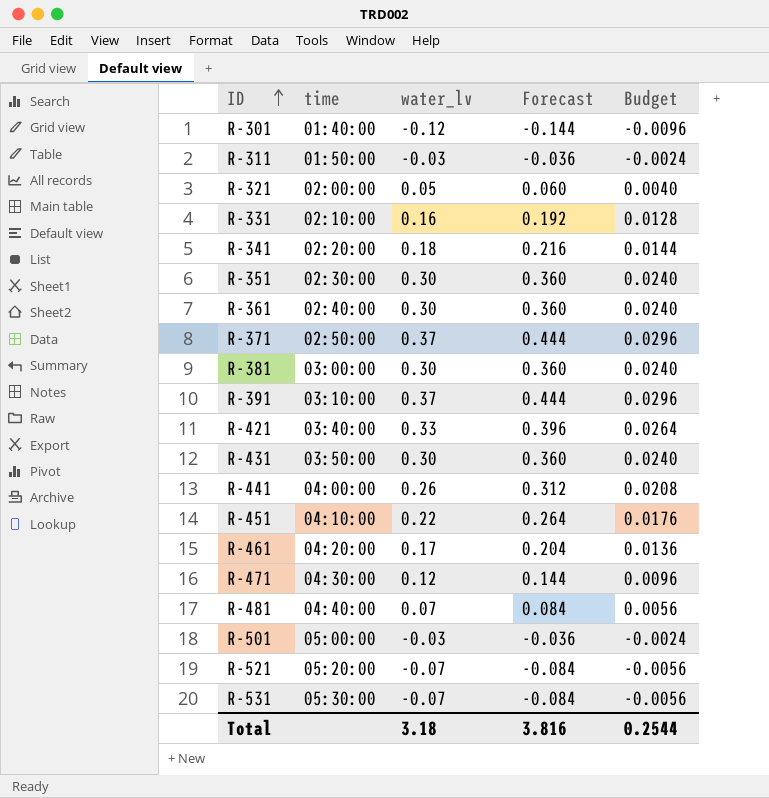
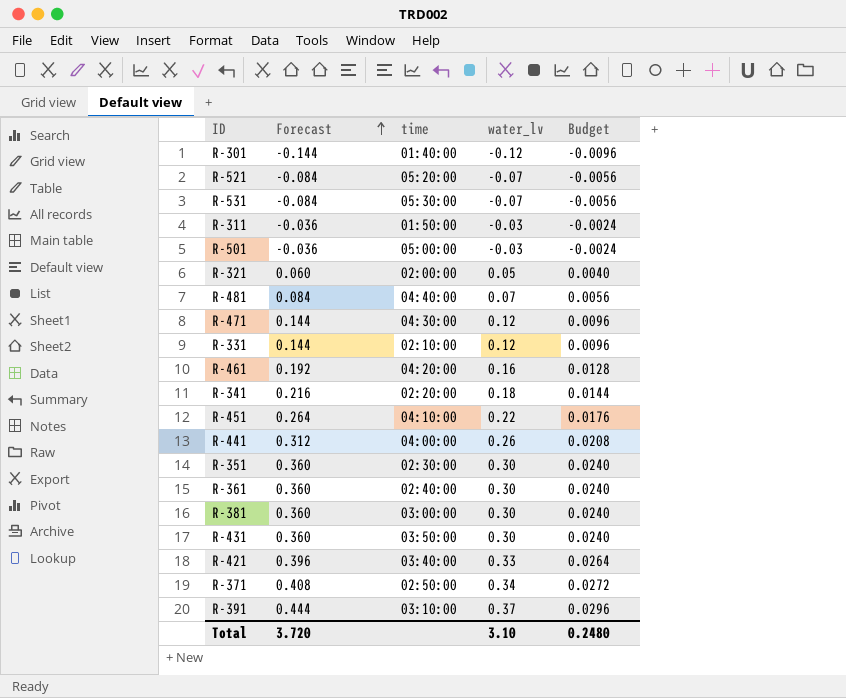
row order: ID ascending -> Forecast ascending
column Forecast | position: 4 -> 2
R-331 | Forecast: 0.192 -> 0.144
R-331 | water_lv: 0.16 -> 0.12
R-331 | Budget: 0.0128 -> 0.0096
R-461 | Forecast: 0.204 -> 0.192
R-461 | water_lv: 0.17 -> 0.16
R-461 | Budget: 0.0136 -> 0.0128
R-371 | Forecast: 0.444 -> 0.408
R-371 | water_lv: 0.37 -> 0.34
R-371 | Budget: 0.0296 -> 0.0272
Total | Forecast: 3.816 -> 3.720
Total | water_lv: 3.18 -> 3.10
Total | Budget: 0.2544 -> 0.2480

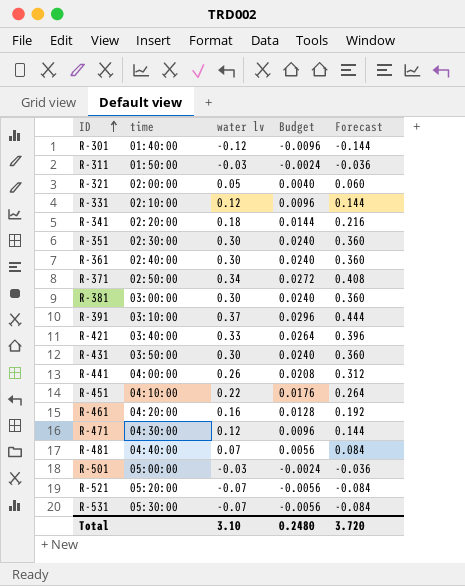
row order: Forecast ascending -> ID ascending
column name: water_lv -> water lv
column Forecast | position: 2 -> 5

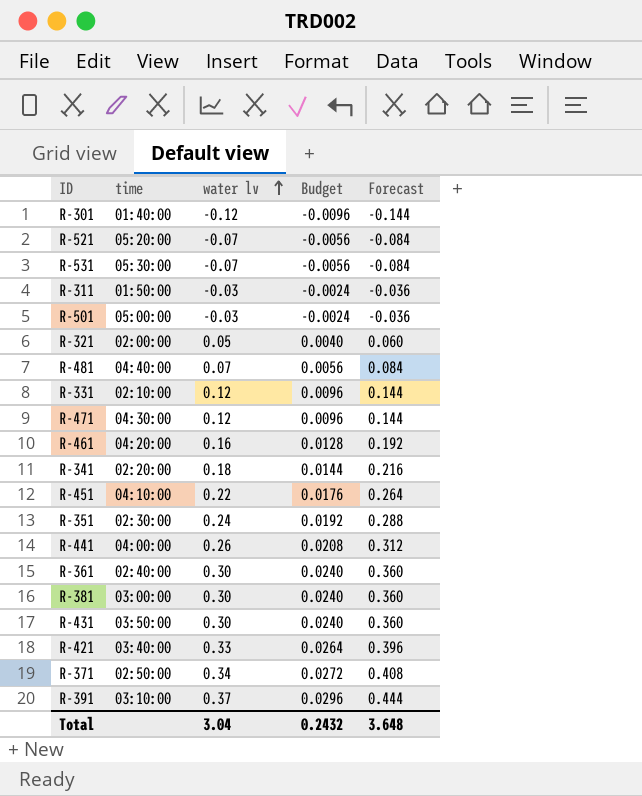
row order: ID ascending -> water lv ascending
R-351 | water lv: 0.30 -> 0.24
R-351 | Budget: 0.0240 -> 0.0192
R-351 | Forecast: 0.360 -> 0.288
Total | water lv: 3.10 -> 3.04
Total | Budget: 0.2480 -> 0.2432
Total | Forecast: 3.720 -> 3.648

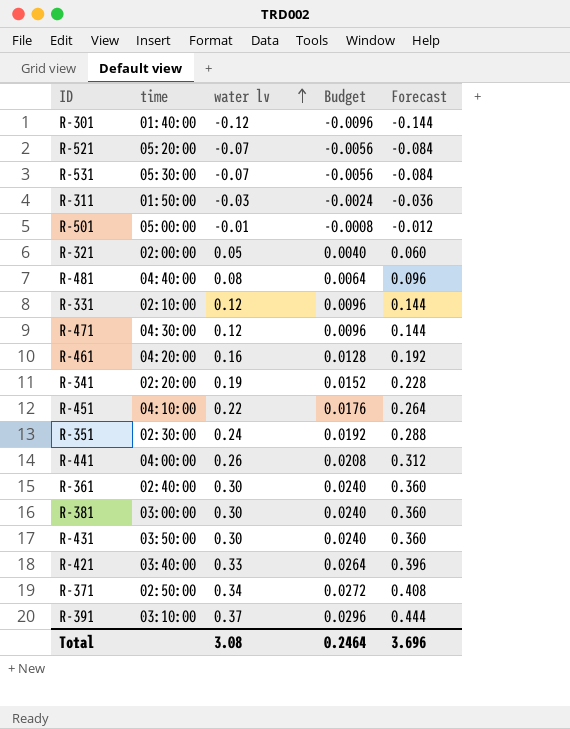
R-501 | water lv: -0.03 -> -0.01
R-501 | Budget: -0.0024 -> -0.0008
R-501 | Forecast: -0.036 -> -0.012
R-481 | water lv: 0.07 -> 0.08
R-481 | Budget: 0.0056 -> 0.0064
R-481 | Forecast: 0.084 -> 0.096
R-341 | water lv: 0.18 -> 0.19
R-341 | Budget: 0.0144 -> 0.0152
R-341 | Forecast: 0.216 -> 0.228
Total | water lv: 3.04 -> 3.08
Total | Budget: 0.2432 -> 0.2464
Total | Forecast: 3.648 -> 3.696

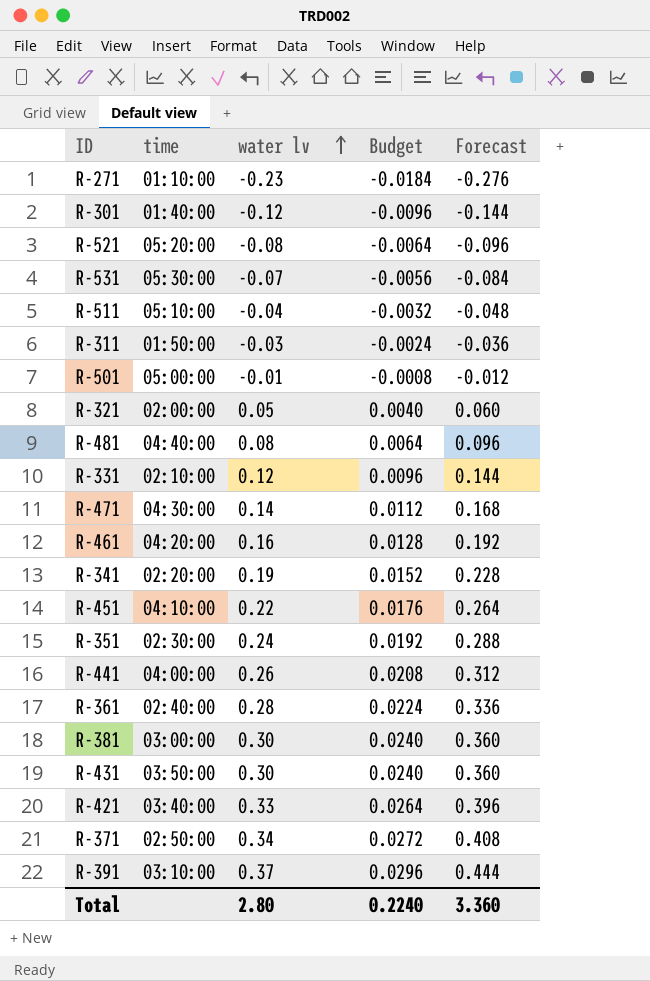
row R-271: none -> 01:10:00 | -0.23 | -0.0184 | -0.276
R-521 | water lv: -0.07 -> -0.08
R-521 | Budget: -0.0056 -> -0.0064
R-521 | Forecast: -0.084 -> -0.096
row R-511: none -> 05:10:00 | -0.04 | -0.0032 | -0.048
R-471 | water lv: 0.12 -> 0.14
R-471 | Budget: 0.0096 -> 0.0112
R-471 | Forecast: 0.144 -> 0.168
R-361 | water lv: 0.30 -> 0.28
R-361 | Budget: 0.0240 -> 0.0224
R-361 | Forecast: 0.360 -> 0.336
Total | water lv: 3.08 -> 2.80
Total | Budget: 0.2464 -> 0.2240
Total | Forecast: 3.696 -> 3.360

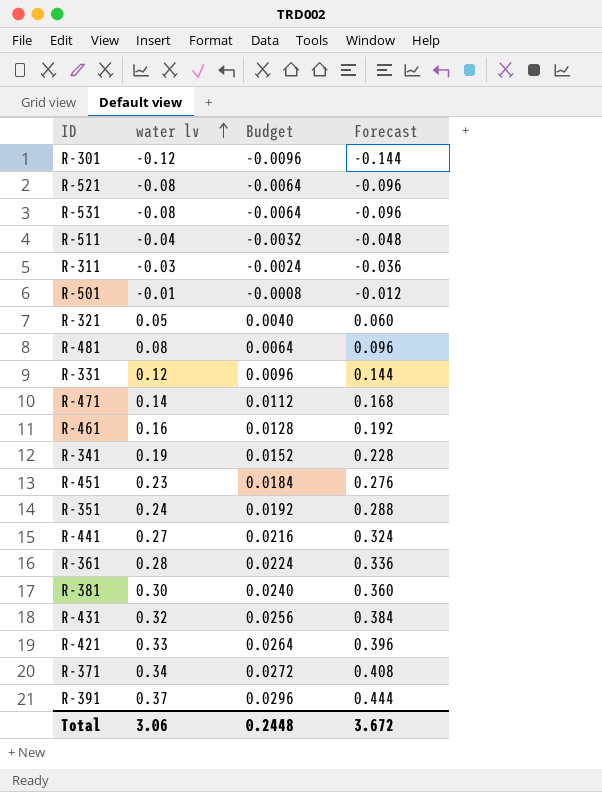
column time | position: 2 -> none
row R-271: 01:10:00 | -0.23 | -0.0184 | -0.276 -> none
R-531 | water lv: -0.07 -> -0.08
R-531 | Budget: -0.0056 -> -0.0064
R-531 | Forecast: -0.084 -> -0.096
R-451 | water lv: 0.22 -> 0.23
R-451 | Budget: 0.0176 -> 0.0184
R-451 | Forecast: 0.264 -> 0.276
R-441 | water lv: 0.26 -> 0.27
R-441 | Budget: 0.0208 -> 0.0216
R-441 | Forecast: 0.312 -> 0.324
R-431 | water lv: 0.30 -> 0.32
R-431 | Budget: 0.0240 -> 0.0256
R-431 | Forecast: 0.360 -> 0.384
Total | water lv: 2.80 -> 3.06
Total | Budget: 0.2240 -> 0.2448
Total | Forecast: 3.360 -> 3.672

